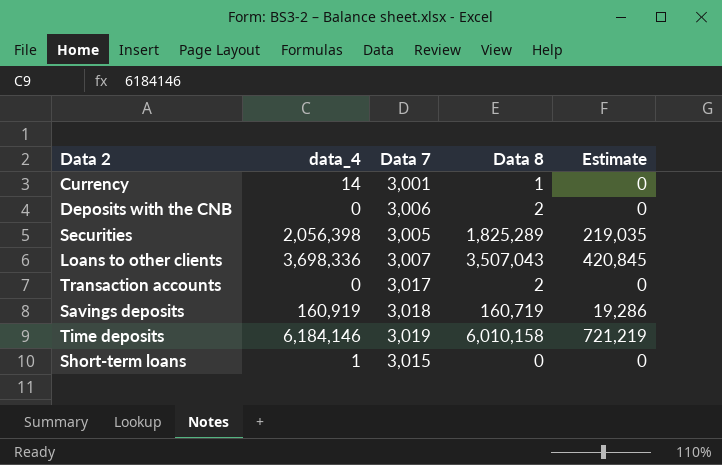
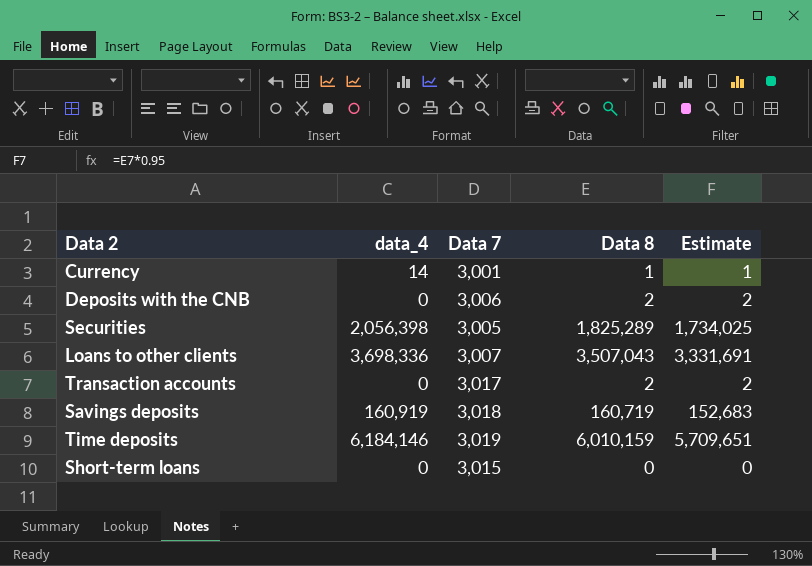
column Estimate | formula: [Data 8] * 0.12 -> [Data 8] * 0.95
Time deposits | Data 8: 6,010,158 -> 6,010,159
Short-term loans | data_4: 1 -> 0

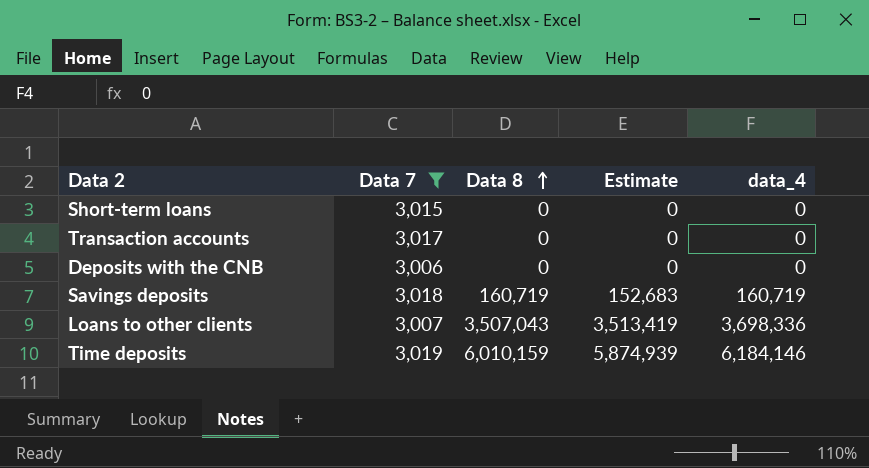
filter: none -> Data 7 >= 3,006
row order: none -> Data 8 ascending
column Estimate | formula: [Data 8] * 0.95 -> [data_4] * 0.95
column data_4 | position: 2 -> 5
Transaction accounts | Data 8: 2 -> 0
Deposits with the CNB | Data 8: 2 -> 0
Savings deposits | data_4: 160,919 -> 160,719

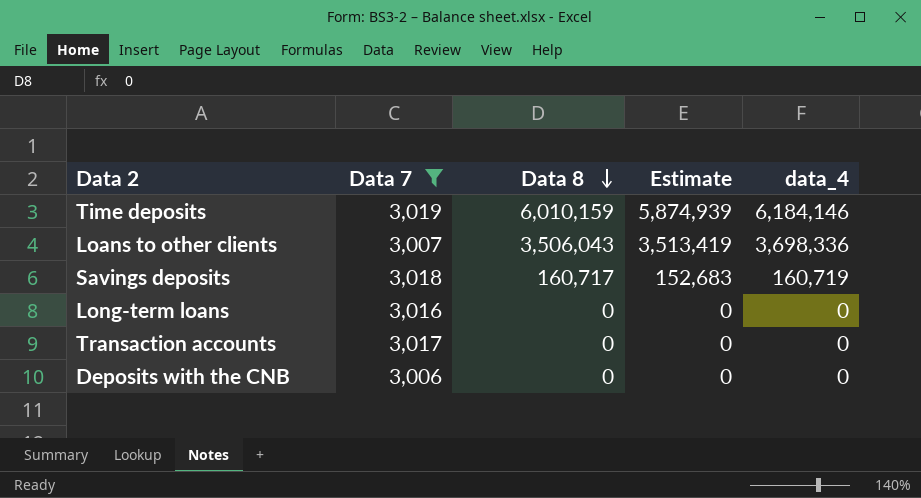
row order: Data 8 ascending -> Data 8 descending
row Short-term loans: 3,015 | 0 | 0 | 0 -> none
Loans to other clients | Data 8: 3,507,043 -> 3,506,043
Savings deposits | Data 8: 160,719 -> 160,717
row Long-term loans: none -> 3,016 | 0 | 0 | 0

